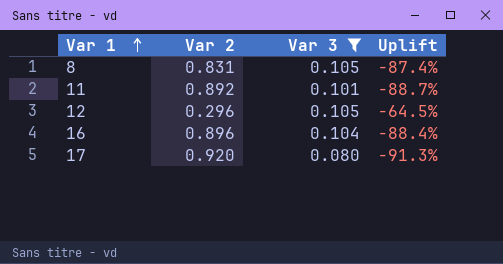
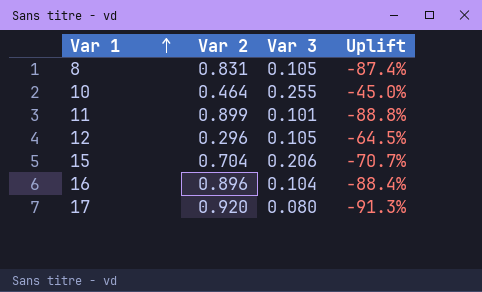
filter: Var 3 <= 0.105 -> none
11 | Var 2: 0.892 -> 0.899
11 | Uplift: -88.7% -> -88.8%

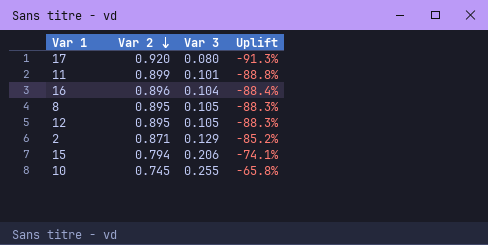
row order: Var 1 ascending -> Var 2 descending
8 | Var 2: 0.831 -> 0.895
8 | Uplift: -87.4% -> -88.3%
12 | Var 2: 0.296 -> 0.895
12 | Uplift: -64.5% -> -88.3%
row 2: none -> 0.871 | 0.129 | -85.2%
15 | Var 2: 0.704 -> 0.794
15 | Uplift: -70.7% -> -74.1%
10 | Var 2: 0.464 -> 0.745
10 | Uplift: -45.0% -> -65.8%

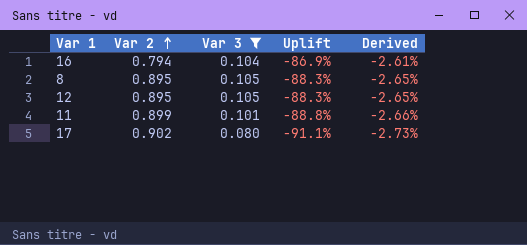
filter: none -> Var 3 <= 0.105
row order: Var 2 descending -> Var 2 ascending
column Derived | formula: none -> [Uplift] * 0.03
16 | Var 2: 0.896 -> 0.794
16 | Uplift: -88.4% -> -86.9%
17 | Var 2: 0.920 -> 0.902
17 | Uplift: -91.3% -> -91.1%

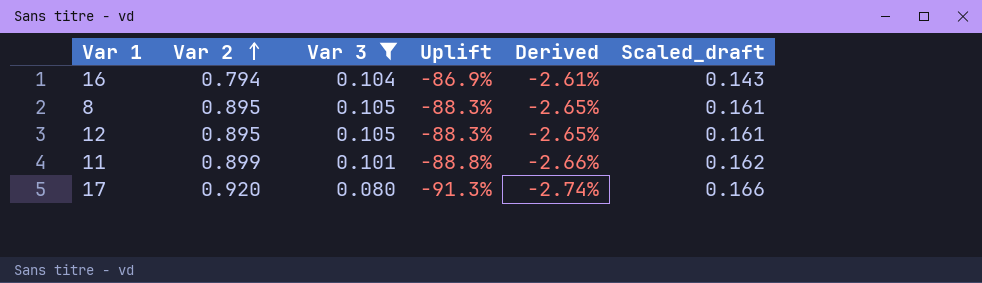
column Scaled_draft | formula: none -> [Var 2] * 0.18
17 | Var 2: 0.902 -> 0.920
17 | Uplift: -91.1% -> -91.3%
17 | Derived: -2.73% -> -2.74%

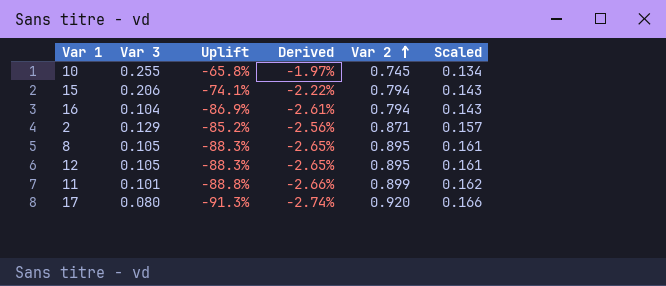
filter: Var 3 <= 0.105 -> none
column Var 2 | position: 2 -> 5
column name: Scaled_draft -> Scaled

